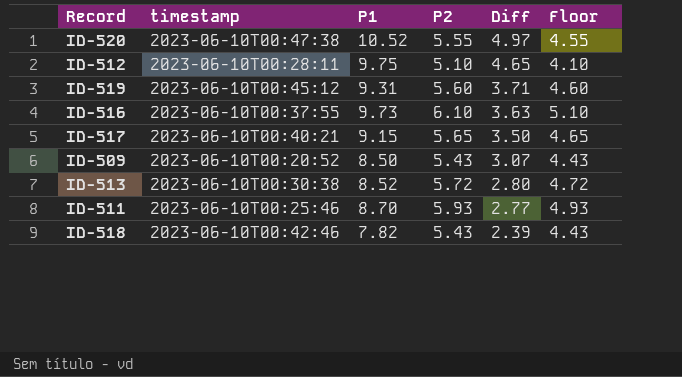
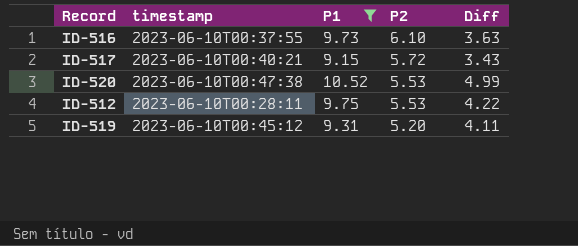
filter: none -> P1 >= 9.15
row order: Diff descending -> P2 descending
column Floor | formula: [P2] - 1 -> none
ID-517 | P2: 5.65 -> 5.72
ID-517 | Diff: 3.50 -> 3.43
ID-520 | P2: 5.55 -> 5.53
ID-520 | Diff: 4.97 -> 4.99
ID-512 | P2: 5.10 -> 5.53
ID-512 | Diff: 4.65 -> 4.22
ID-519 | P2: 5.60 -> 5.20
ID-519 | Diff: 3.71 -> 4.11

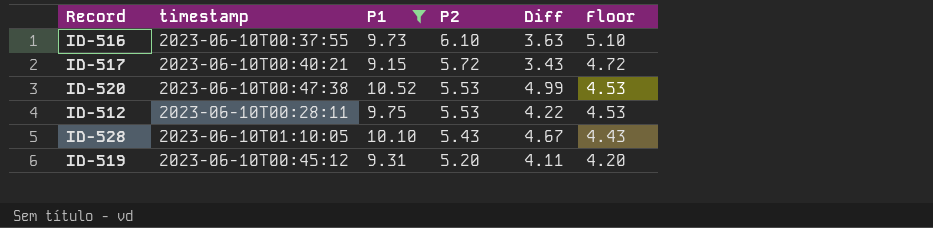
column Floor | formula: none -> [P2] - 1
row ID-528: none -> 2023-06-10T01:10:05 | 10.10 | 5.43 | 4.67 | 4.43

